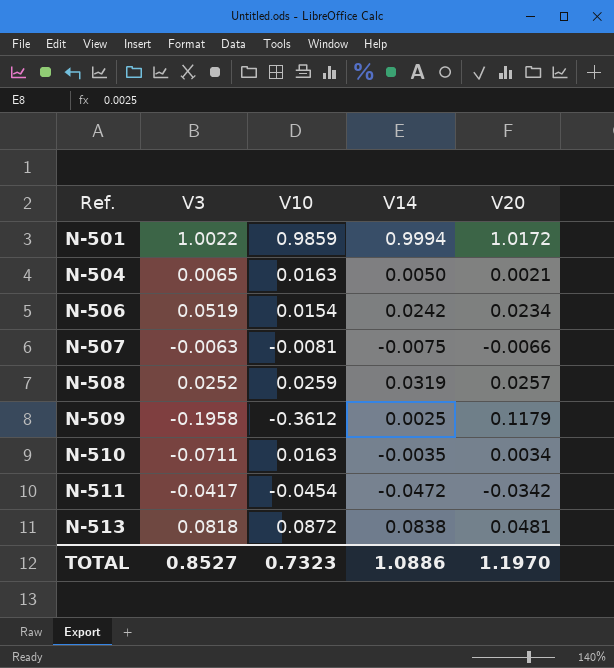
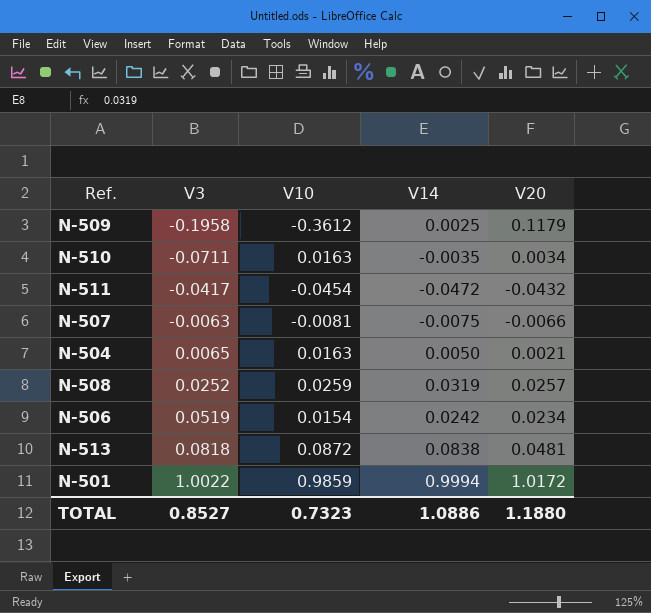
row order: Ref. ascending -> V3 ascending
N-511 | V20: -0.0342 -> -0.0432
TOTAL | V20: 1.1970 -> 1.1880

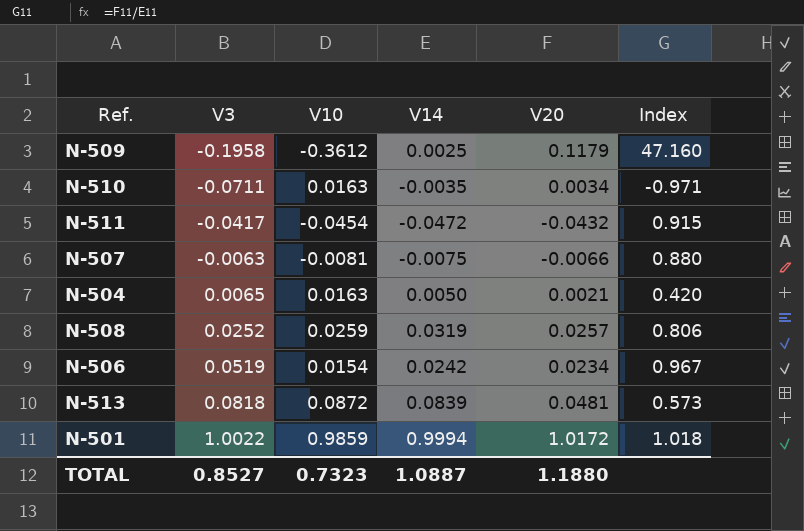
column Index | formula: none -> [V20] / [V14]
N-513 | V14: 0.0838 -> 0.0839
TOTAL | V14: 1.0886 -> 1.0887

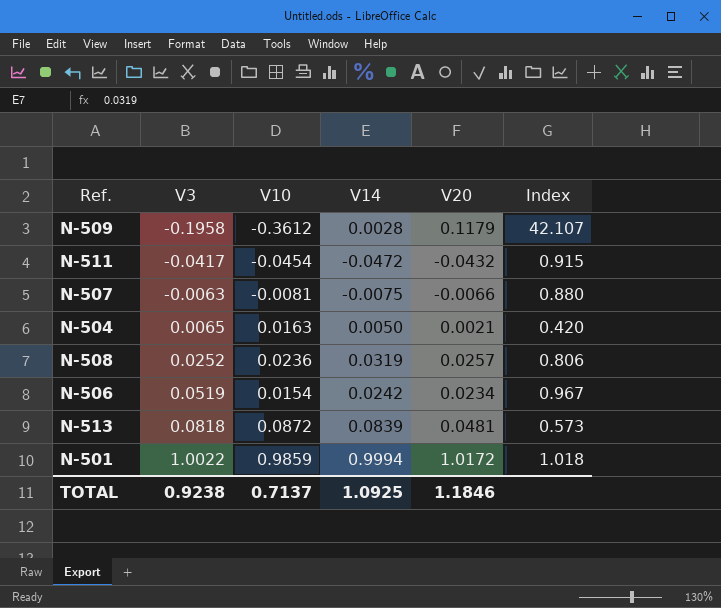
row N-510: -0.0711 | 0.0163 | -0.0035 | 0.0034 | -0.971 -> none
N-509 | V14: 0.0025 -> 0.0028
N-509 | Index: 47.160 -> 42.107
N-508 | V10: 0.0259 -> 0.0236
TOTAL | V3: 0.8527 -> 0.9238
TOTAL | V10: 0.7323 -> 0.7137
TOTAL | V14: 1.0887 -> 1.0925
TOTAL | V20: 1.1880 -> 1.1846

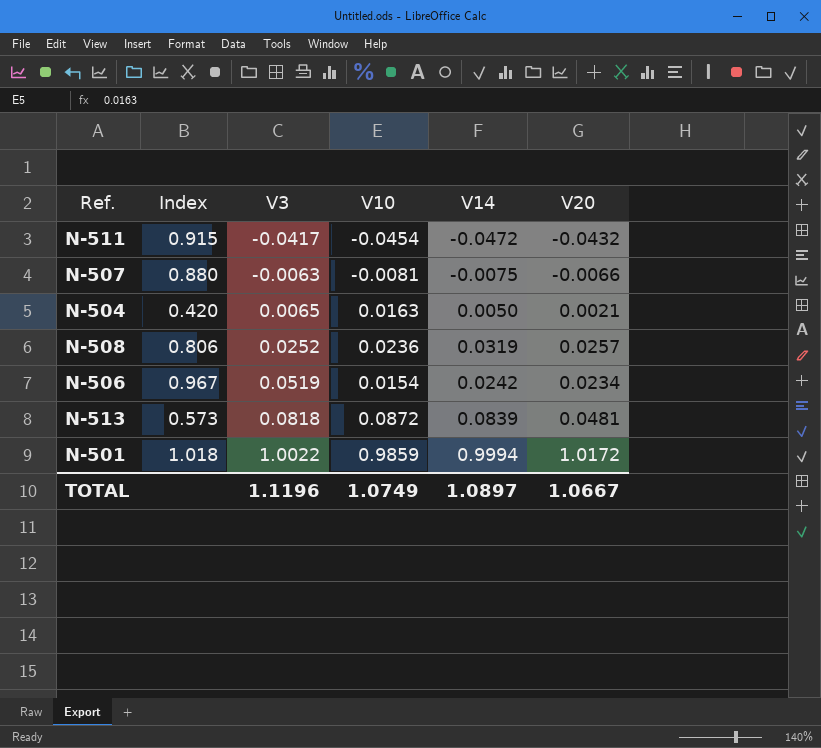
column Index | position: 6 -> 2
row N-509: -0.1958 | -0.3612 | 0.0028 | 0.1179 | 42.107 -> none
TOTAL | V3: 0.9238 -> 1.1196
TOTAL | V10: 0.7137 -> 1.0749
TOTAL | V14: 1.0925 -> 1.0897
TOTAL | V20: 1.1846 -> 1.0667

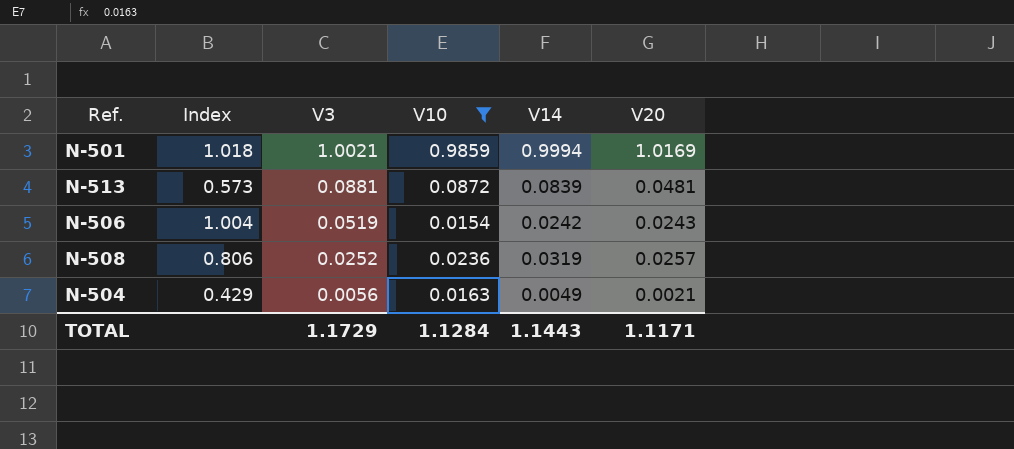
filter: none -> V10 >= 0.0154
row order: V3 ascending -> V3 descending
N-501 | V3: 1.0022 -> 1.0021
N-501 | V20: 1.0172 -> 1.0169
N-513 | V3: 0.0818 -> 0.0881
N-506 | Index: 0.967 -> 1.004
N-506 | V20: 0.0234 -> 0.0243
N-504 | Index: 0.420 -> 0.429
N-504 | V3: 0.0065 -> 0.0056
N-504 | V14: 0.0050 -> 0.0049
TOTAL | V3: 1.1196 -> 1.1729
TOTAL | V10: 1.0749 -> 1.1284
TOTAL | V14: 1.0897 -> 1.1443
TOTAL | V20: 1.0667 -> 1.1171

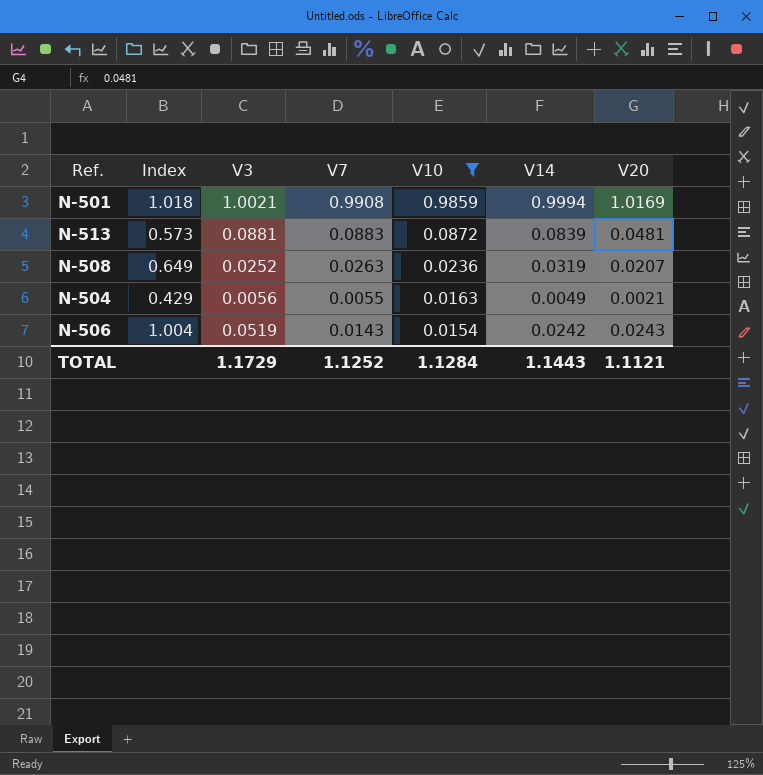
row order: V3 descending -> V10 descending
column V7 | position: none -> 4
N-508 | Index: 0.806 -> 0.649
N-508 | V20: 0.0257 -> 0.0207
TOTAL | V20: 1.1171 -> 1.1121

